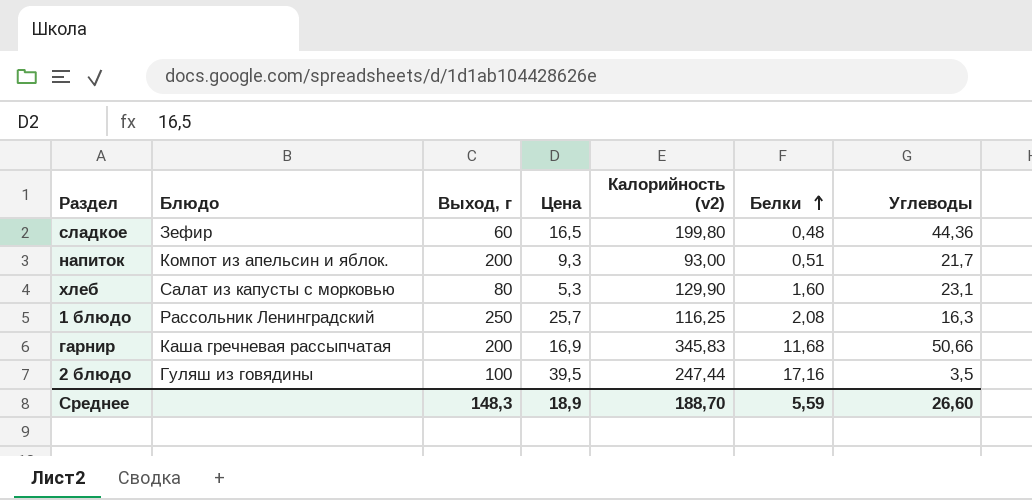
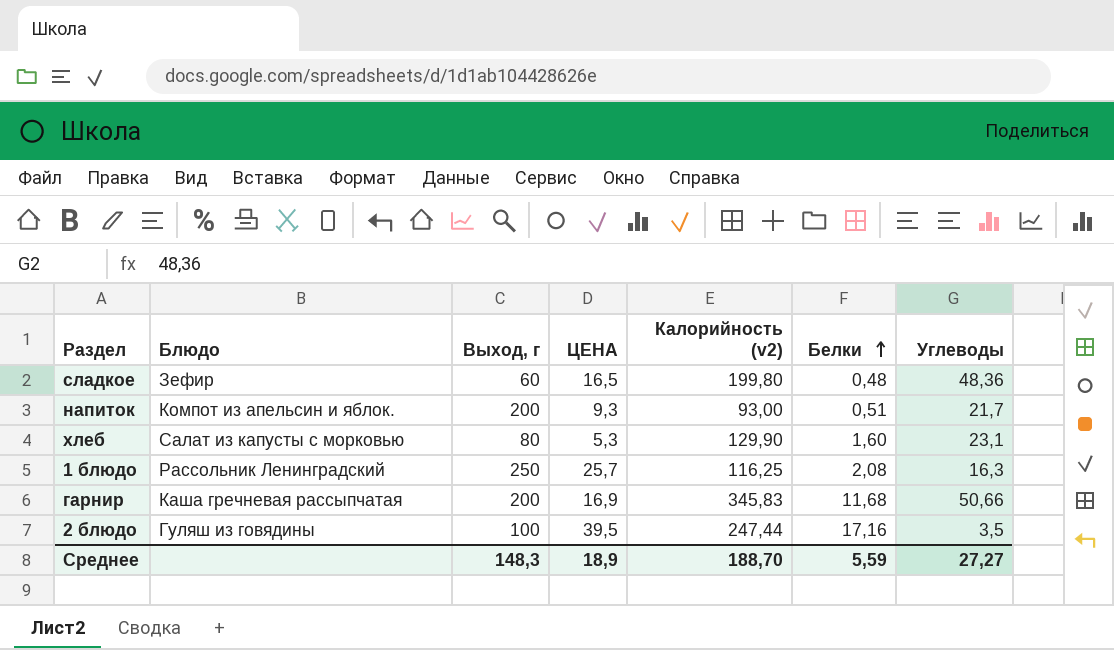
column name: Цена -> ЦЕНА
сладкое | Углеводы: 44,36 -> 48,36
Среднее | Углеводы: 26,60 -> 27,27

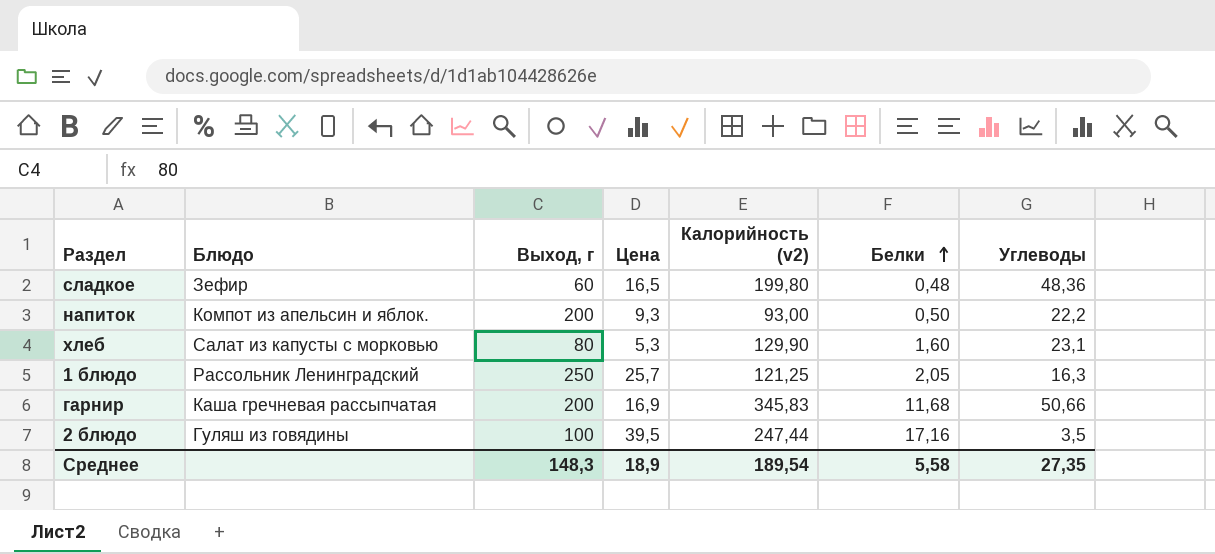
column name: ЦЕНА -> Цена
напиток | Белки: 0,51 -> 0,50
напиток | Углеводы: 21,7 -> 22,2
1 блюдо | Калорийность (v2): 116,25 -> 121,25
1 блюдо | Белки: 2,08 -> 2,05
Среднее | Калорийность (v2): 188,70 -> 189,54
Среднее | Белки: 5,59 -> 5,58
Среднее | Углеводы: 27,27 -> 27,35

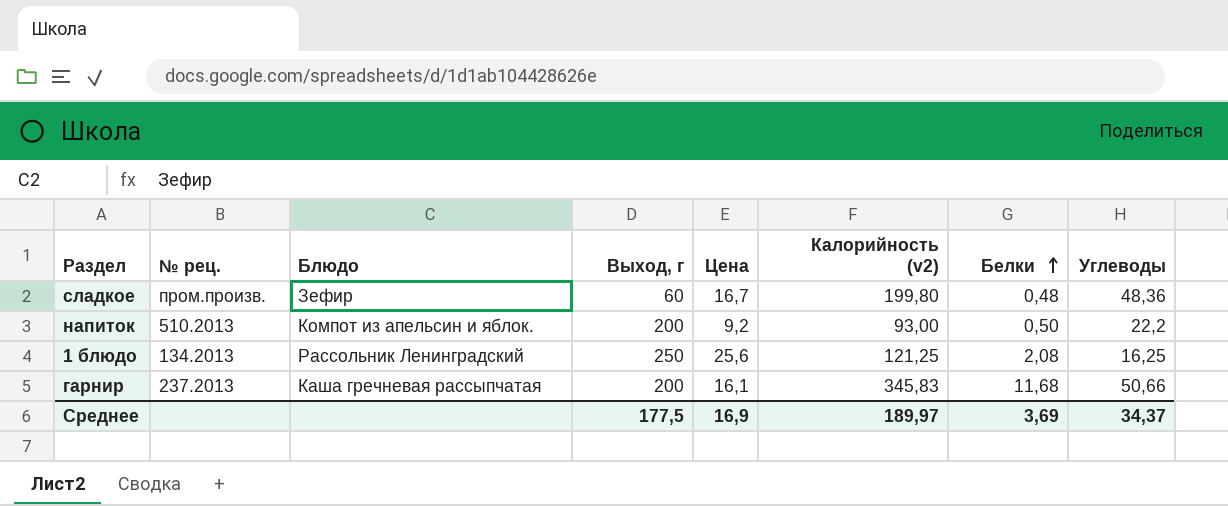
column № рец. | position: none -> 2
row хлеб: Салат из капусты с морковью | 80 | 5,3 | 129,90 | 1,60 | 23,1 -> none
row 2 блюдо: Гуляш из говядины | 100 | 39,5 | 247,44 | 17,16 | 3,5 -> none
сладкое | Цена: 16,5 -> 16,7
напиток | Цена: 9,3 -> 9,2
1 блюдо | Цена: 25,7 -> 25,6
1 блюдо | Белки: 2,05 -> 2,08
1 блюдо | Углеводы: 16,3 -> 16,25
гарнир | Цена: 16,9 -> 16,1
Среднее | Выход, г: 148,3 -> 177,5
Среднее | Цена: 18,9 -> 16,9
Среднее | Калорийность (v2): 189,54 -> 189,97
Среднее | Белки: 5,58 -> 3,69
Среднее | Углеводы: 27,35 -> 34,37

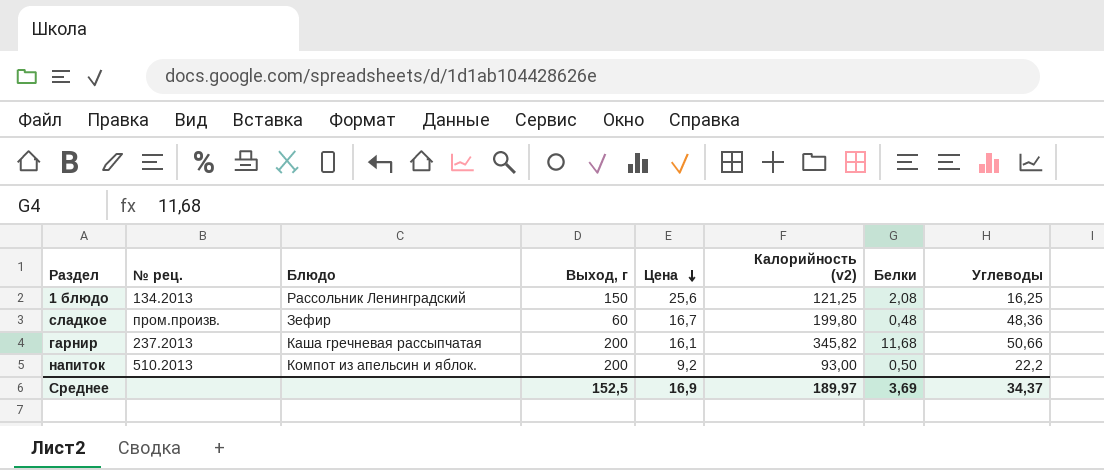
row order: Белки ascending -> Цена descending
1 блюдо | Выход, г: 250 -> 150
гарнир | Калорийность (v2): 345,83 -> 345,82
Среднее | Выход, г: 177,5 -> 152,5

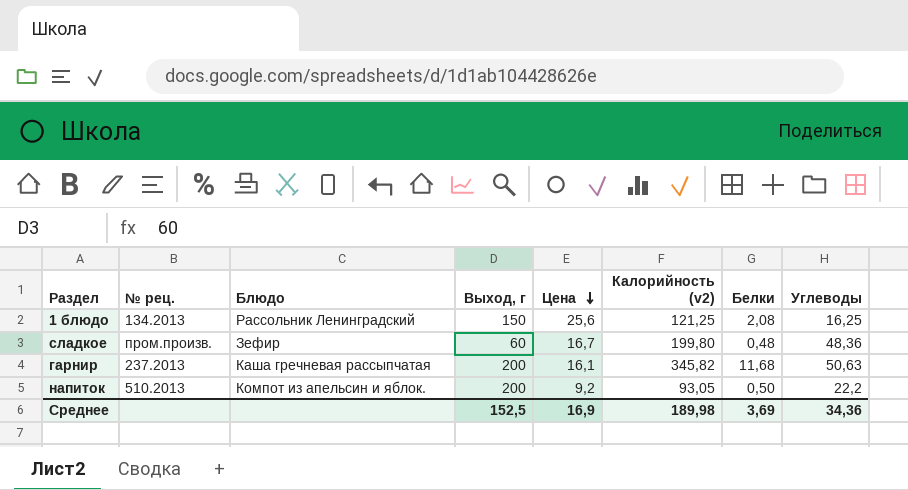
гарнир | Углеводы: 50,66 -> 50,63
напиток | Калорийность (v2): 93,00 -> 93,05
Среднее | Калорийность (v2): 189,97 -> 189,98
Среднее | Углеводы: 34,37 -> 34,36

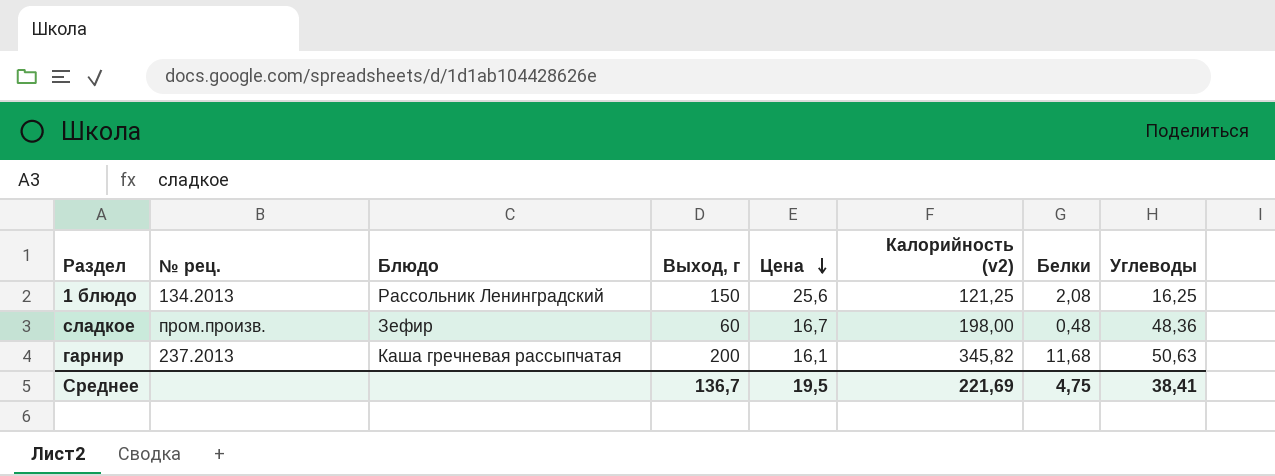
row напиток: 510.2013 | Компот из апельсин и яблок. | 200 | 9,2 | 93,05 | 0,50 | 22,2 -> none
сладкое | Калорийность (v2): 199,80 -> 198,00
Среднее | Выход, г: 152,5 -> 136,7
Среднее | Цена: 16,9 -> 19,5
Среднее | Калорийность (v2): 189,98 -> 221,69
Среднее | Белки: 3,69 -> 4,75
Среднее | Углеводы: 34,36 -> 38,41

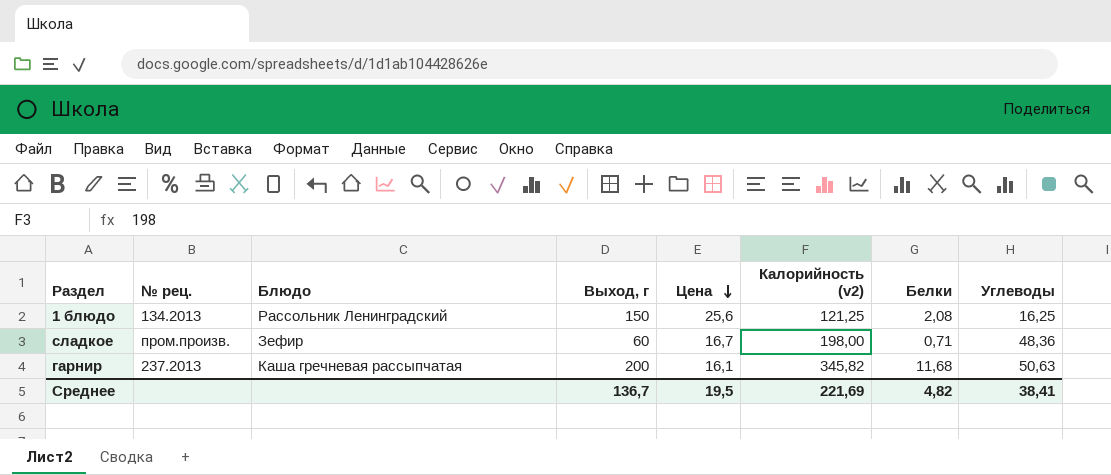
сладкое | Белки: 0,48 -> 0,71
Среднее | Белки: 4,75 -> 4,82

